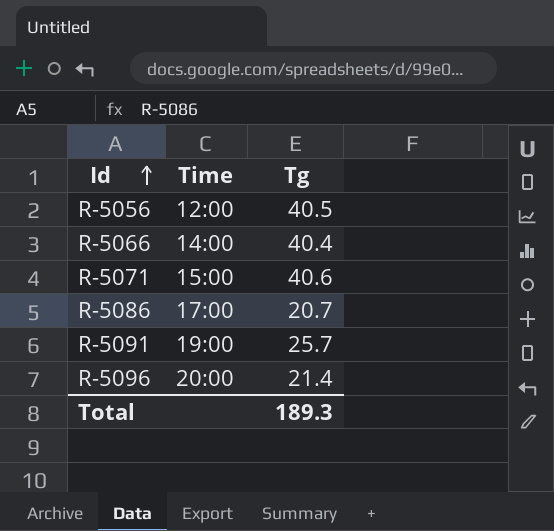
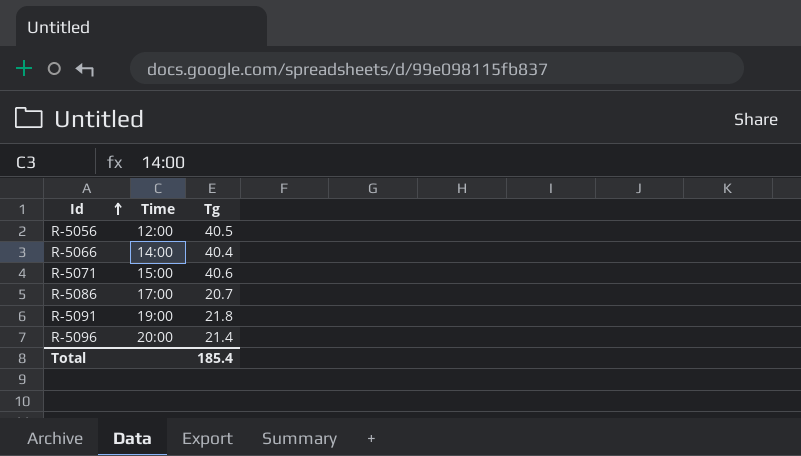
R-5091 | Tg: 25.7 -> 21.8
Total | Tg: 189.3 -> 185.4

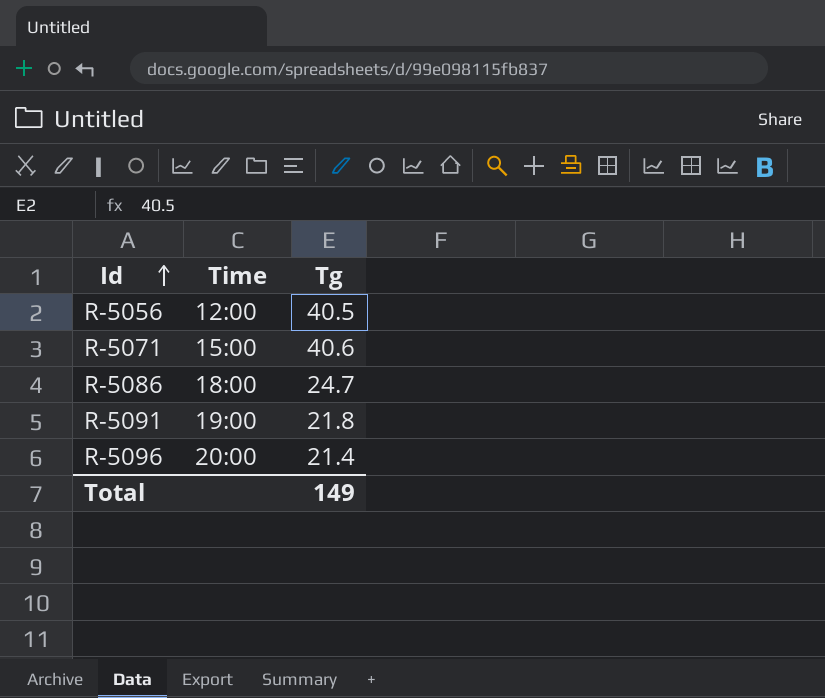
row R-5066: 14:00 | 40.4 -> none
R-5086 | Time: 17:00 -> 18:00
R-5086 | Tg: 20.7 -> 24.7
Total | Tg: 185.4 -> 149

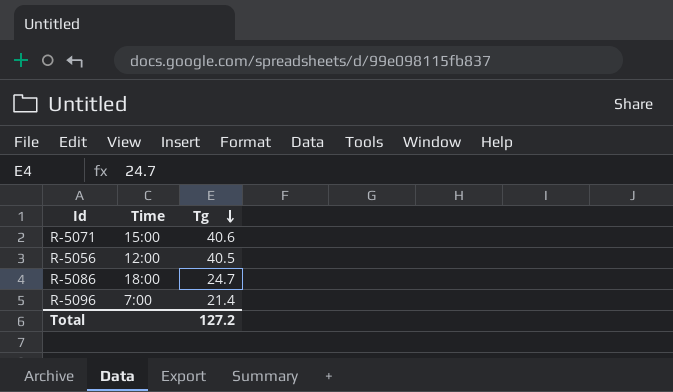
row order: Id ascending -> Tg descending
row R-5091: 19:00 | 21.8 -> none
R-5096 | Time: 20:00 -> 7:00
Total | Tg: 149 -> 127.2

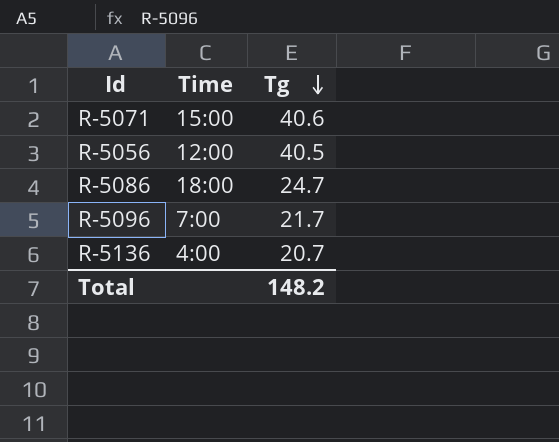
R-5096 | Tg: 21.4 -> 21.7
row R-5136: none -> 4:00 | 20.7
Total | Tg: 127.2 -> 148.2

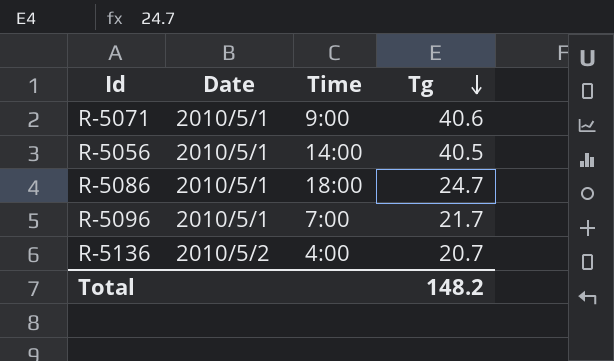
column Date | position: none -> 2
R-5071 | Time: 15:00 -> 9:00
R-5056 | Time: 12:00 -> 14:00

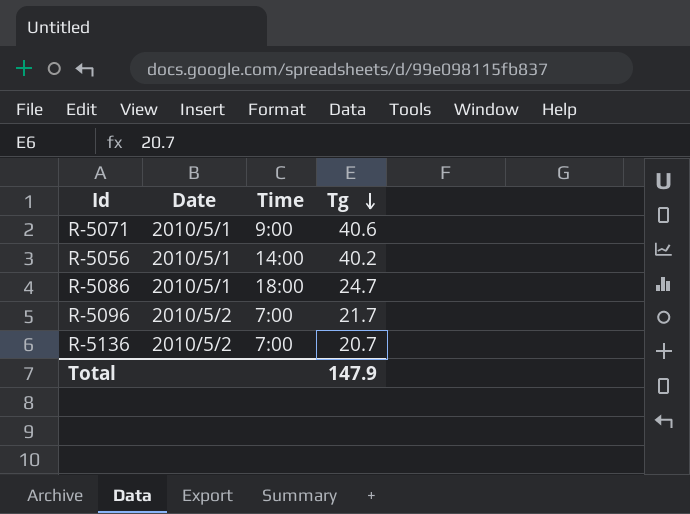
R-5056 | Tg: 40.5 -> 40.2
R-5096 | Date: 2010/5/1 -> 2010/5/2
R-5136 | Time: 4:00 -> 7:00
Total | Tg: 148.2 -> 147.9

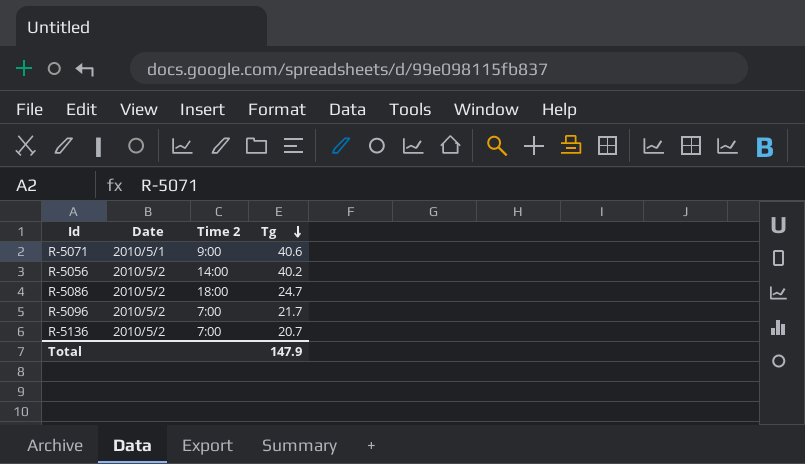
column name: Time -> Time 2
R-5056 | Date: 2010/5/1 -> 2010/5/2
R-5086 | Date: 2010/5/1 -> 2010/5/2

